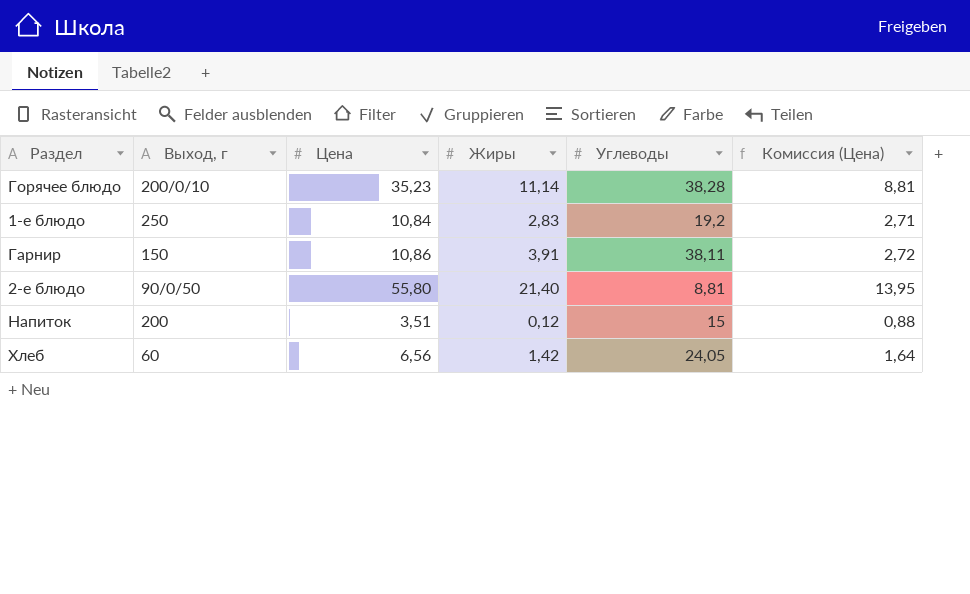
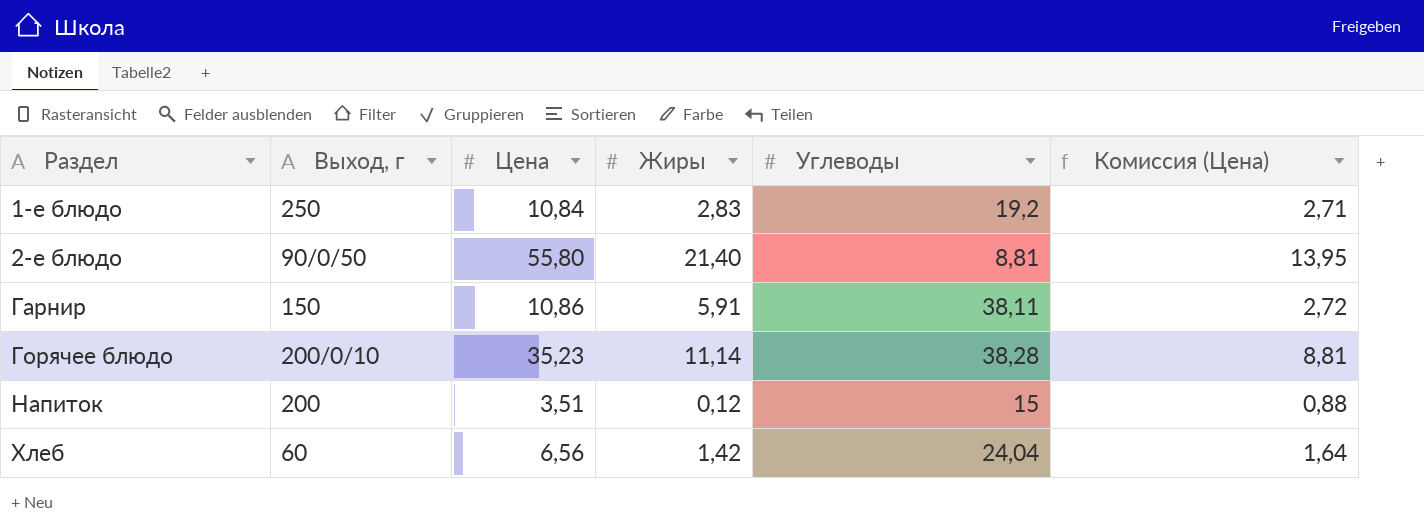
row order: none -> Раздел ascending
Гарнир | Жиры: 3,91 -> 5,91
Хлеб | Углеводы: 24,05 -> 24,04

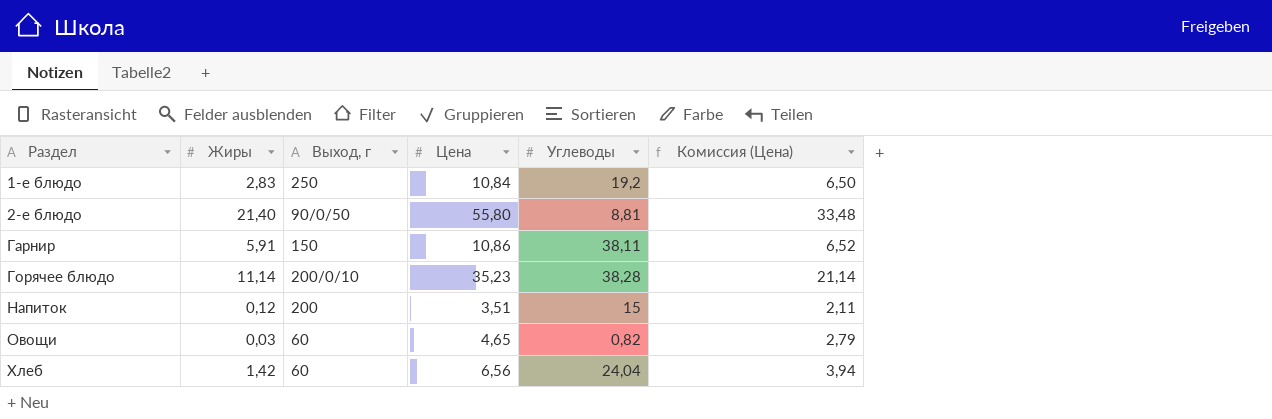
column Жиры | position: 4 -> 2
column Комиссия (Цена) | formula: [Цена] * 0,25 -> [Цена] * 0,6
row Овощи: none -> 0,03 | 60 | 4,65 | 0,82 | 2,79

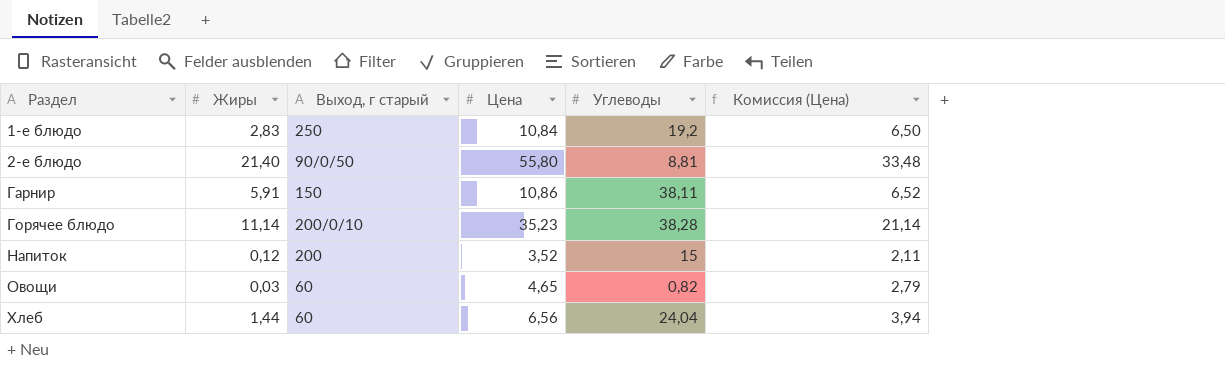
column name: Выход, г -> Выход, г старый
Напиток | Цена: 3,51 -> 3,52
Хлеб | Жиры: 1,42 -> 1,44

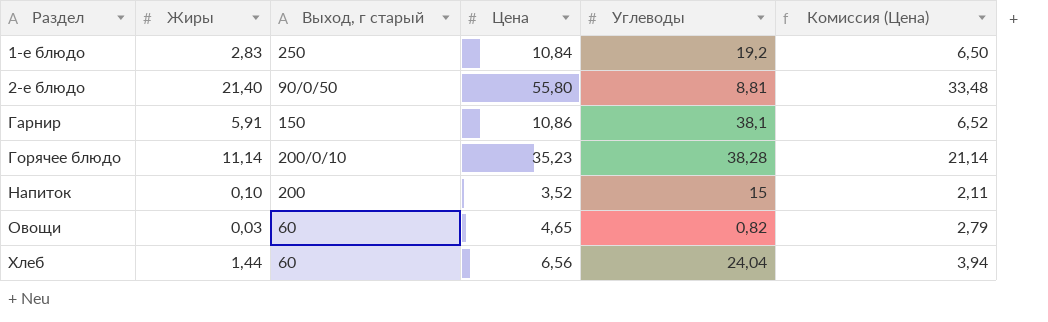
Гарнир | Углеводы: 38,11 -> 38,1
Напиток | Жиры: 0,12 -> 0,10

